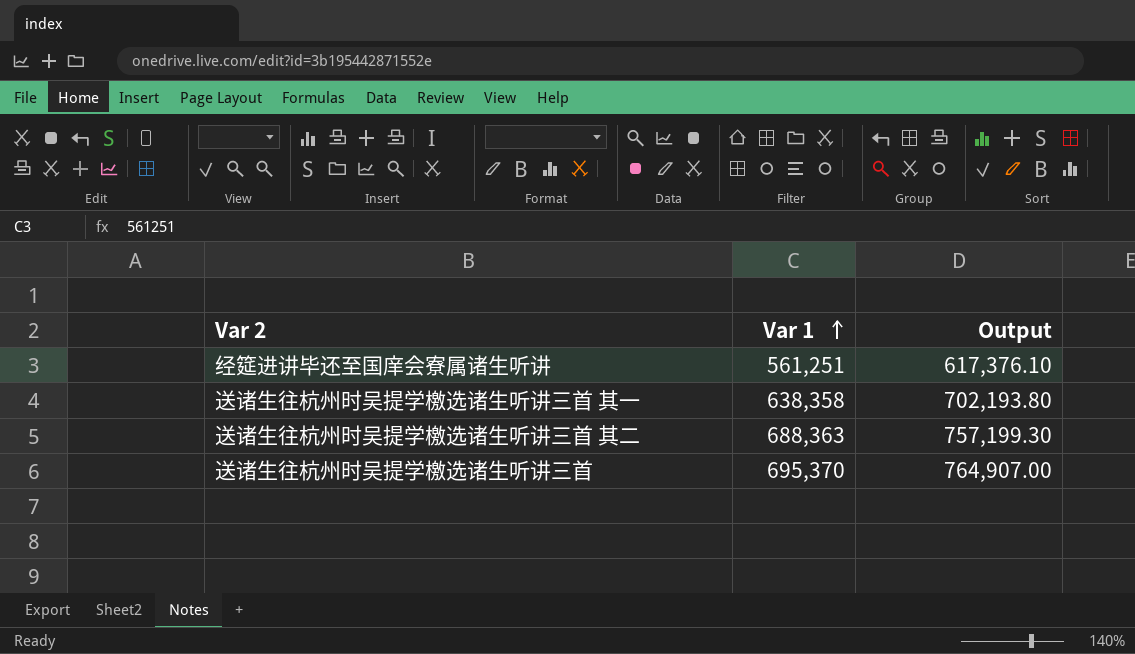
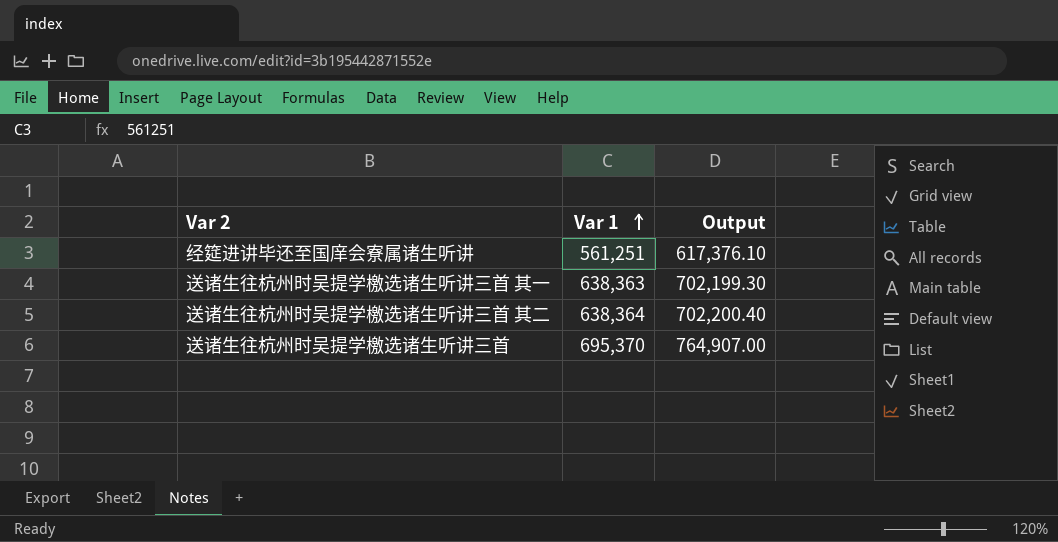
送诸生往杭州时吴提学檄选诸生听讲三首 其一 | Var 1: 638,358 -> 638,363
送诸生往杭州时吴提学檄选诸生听讲三首 其一 | Output: 702,193.80 -> 702,199.30
送诸生往杭州时吴提学檄选诸生听讲三首 其二 | Var 1: 688,363 -> 638,364
送诸生往杭州时吴提学檄选诸生听讲三首 其二 | Output: 757,199.30 -> 702,200.40

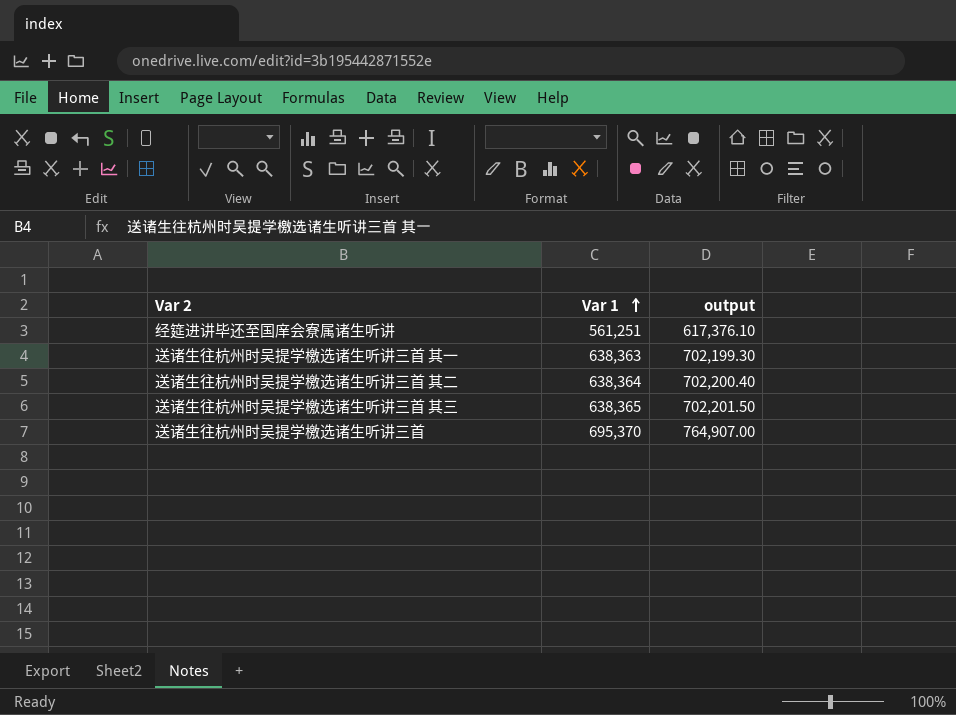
column name: Output -> output
row 送诸生往杭州时吴提学檄选诸生听讲三首 其三: none -> 638,365 | 702,201.50

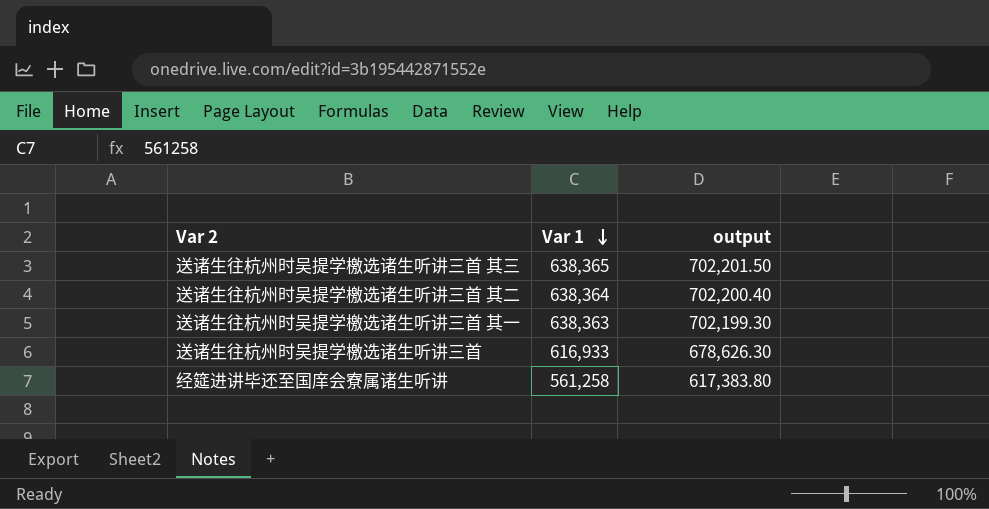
row order: Var 1 ascending -> Var 1 descending
送诸生往杭州时吴提学檄选诸生听讲三首 | Var 1: 695,370 -> 616,933
送诸生往杭州时吴提学檄选诸生听讲三首 | output: 764,907.00 -> 678,626.30
经筵进讲毕还至国庠会寮属诸生听讲 | Var 1: 561,251 -> 561,258
经筵进讲毕还至国庠会寮属诸生听讲 | output: 617,376.10 -> 617,383.80

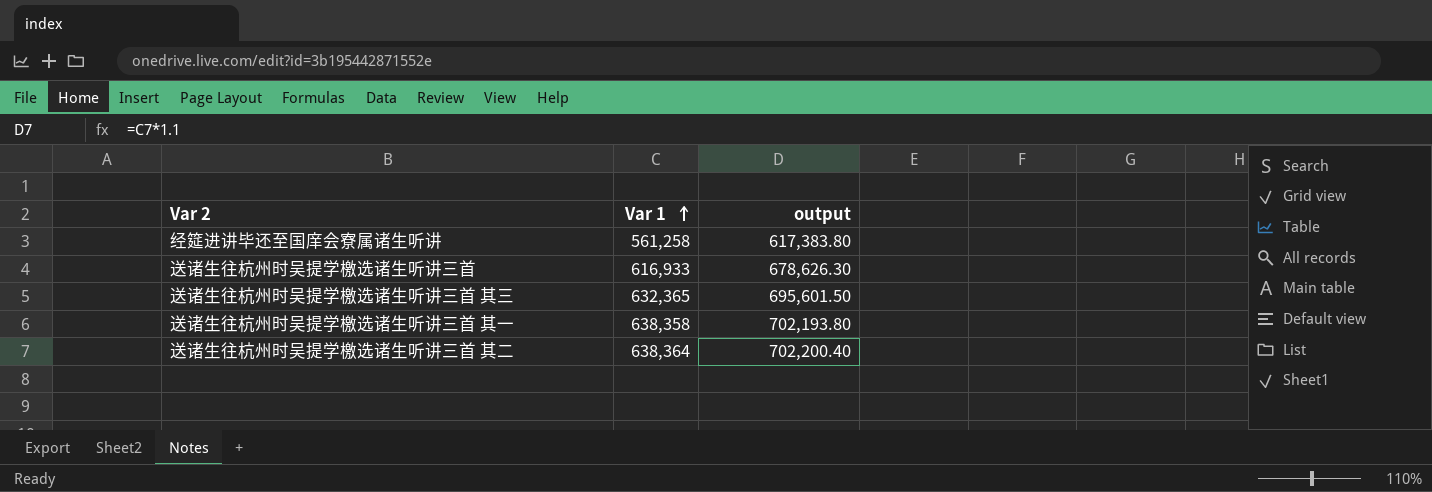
row order: Var 1 descending -> Var 1 ascending
送诸生往杭州时吴提学檄选诸生听讲三首 其三 | Var 1: 638,365 -> 632,365
送诸生往杭州时吴提学檄选诸生听讲三首 其三 | output: 702,201.50 -> 695,601.50
送诸生往杭州时吴提学檄选诸生听讲三首 其一 | Var 1: 638,363 -> 638,358
送诸生往杭州时吴提学檄选诸生听讲三首 其一 | output: 702,199.30 -> 702,193.80

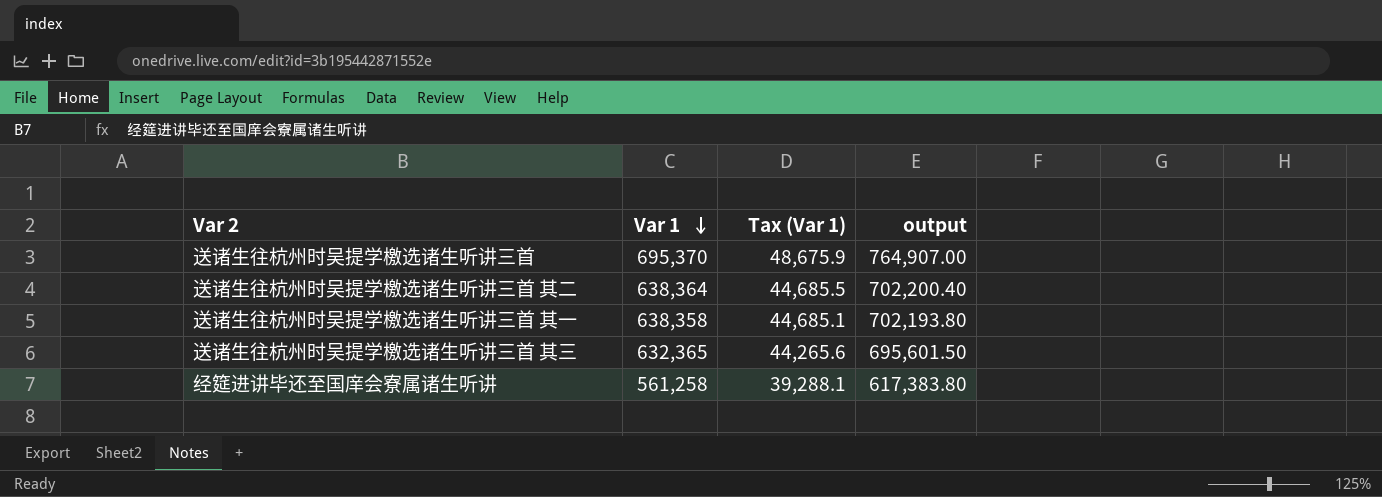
row order: Var 1 ascending -> Var 1 descending
column Tax (Var 1) | formula: none -> [Var 1] * 0.07
送诸生往杭州时吴提学檄选诸生听讲三首 | Var 1: 616,933 -> 695,370
送诸生往杭州时吴提学檄选诸生听讲三首 | output: 678,626.30 -> 764,907.00

